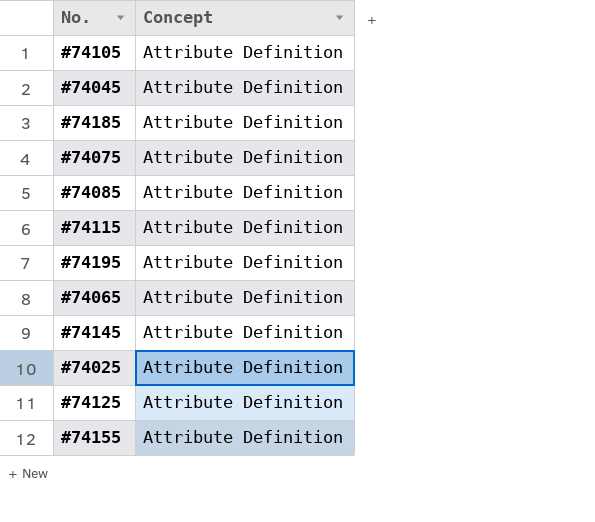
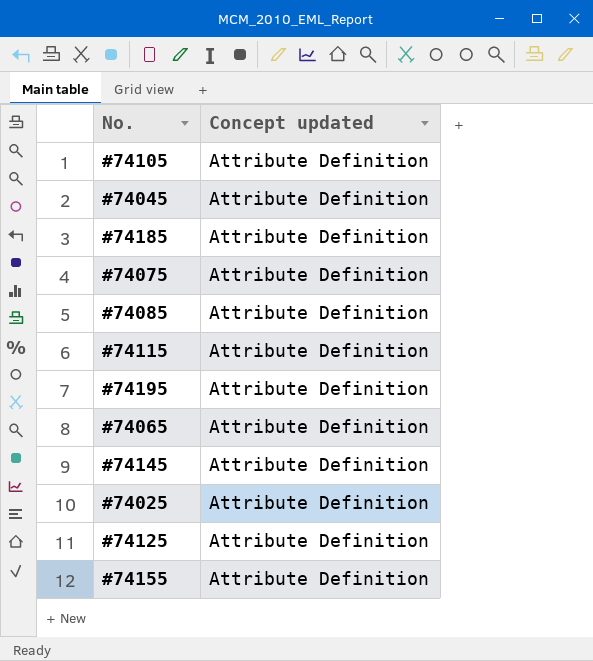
column name: Concept -> Concept updated

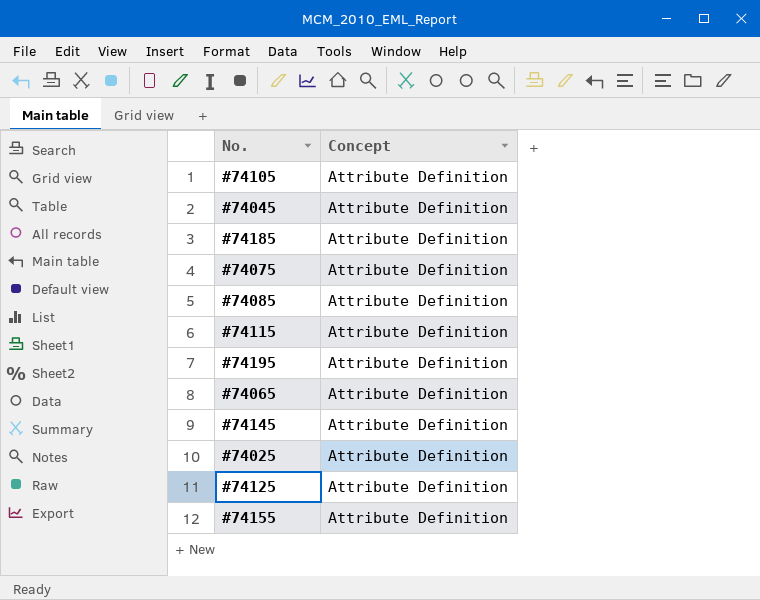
column name: Concept updated -> Concept

